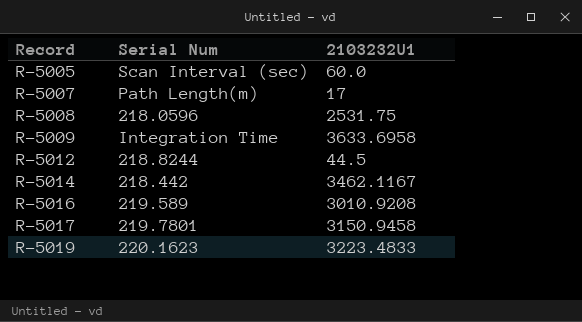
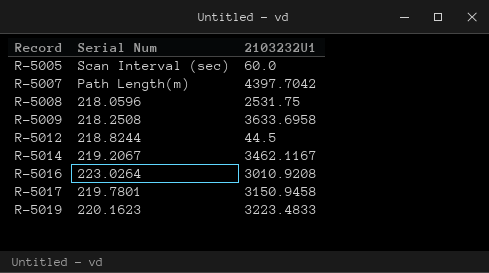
R-5007 | 2103232U1: 17 -> 4397.7042
R-5009 | Serial Num: Integration Time -> 218.2508
R-5014 | Serial Num: 218.442 -> 219.2067
R-5016 | Serial Num: 219.589 -> 223.0264

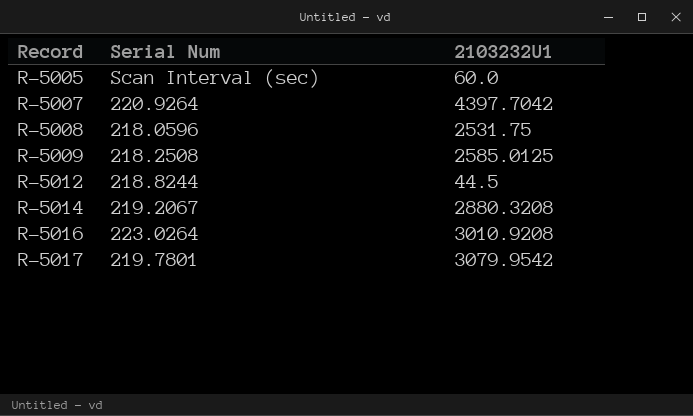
row R-5019: 220.1623 | 3223.4833 -> none
R-5007 | Serial Num: Path Length(m) -> 220.9264
R-5009 | 2103232U1: 3633.6958 -> 2585.0125
R-5014 | 2103232U1: 3462.1167 -> 2880.3208
R-5017 | 2103232U1: 3150.9458 -> 3079.9542

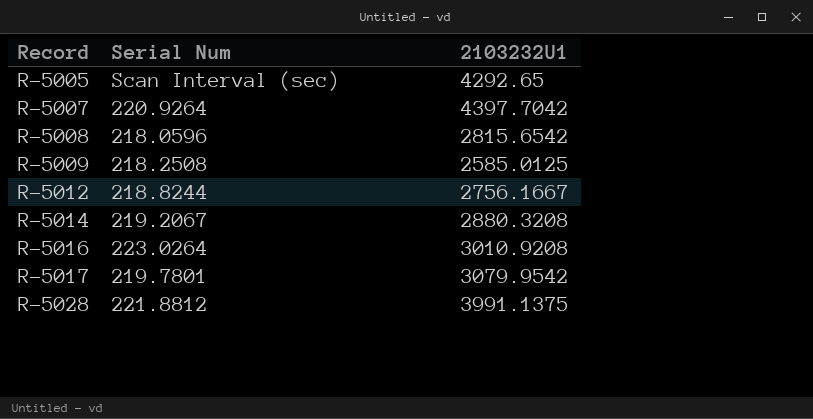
R-5005 | 2103232U1: 60.0 -> 4292.65
R-5008 | 2103232U1: 2531.75 -> 2815.6542
R-5012 | 2103232U1: 44.5 -> 2756.1667
row R-5028: none -> 221.8812 | 3991.1375

